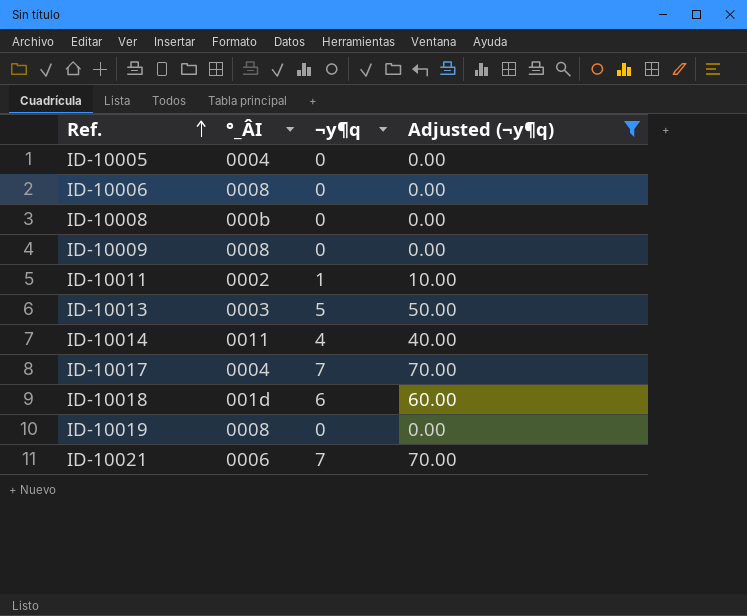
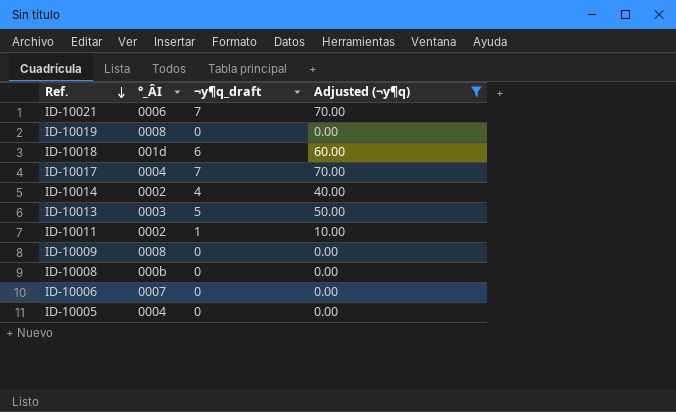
row order: Ref. ascending -> Ref. descending
column name: ¬y¶q -> ¬y¶q_draft
ID-10014 | °_ÂI: 0011 -> 0002
ID-10006 | °_ÂI: 0008 -> 0007

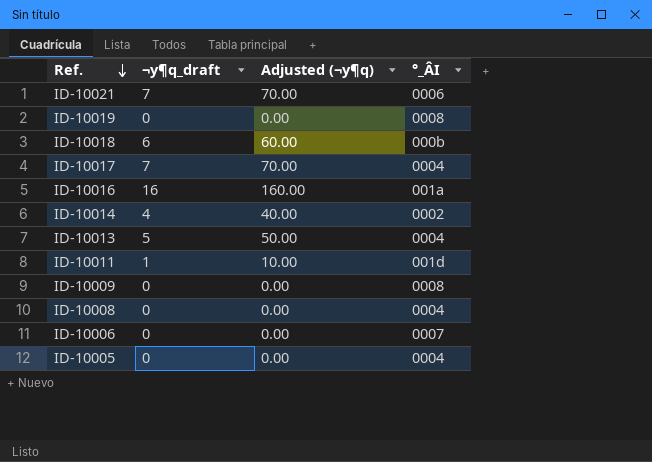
filter: Adjusted (¬y¶q) != 160.00 -> none
column °_ÂI | position: 2 -> 4
ID-10018 | °_ÂI: 001d -> 000b
ID-10013 | °_ÂI: 0003 -> 0004
ID-10011 | °_ÂI: 0002 -> 001d
ID-10008 | °_ÂI: 000b -> 0004

